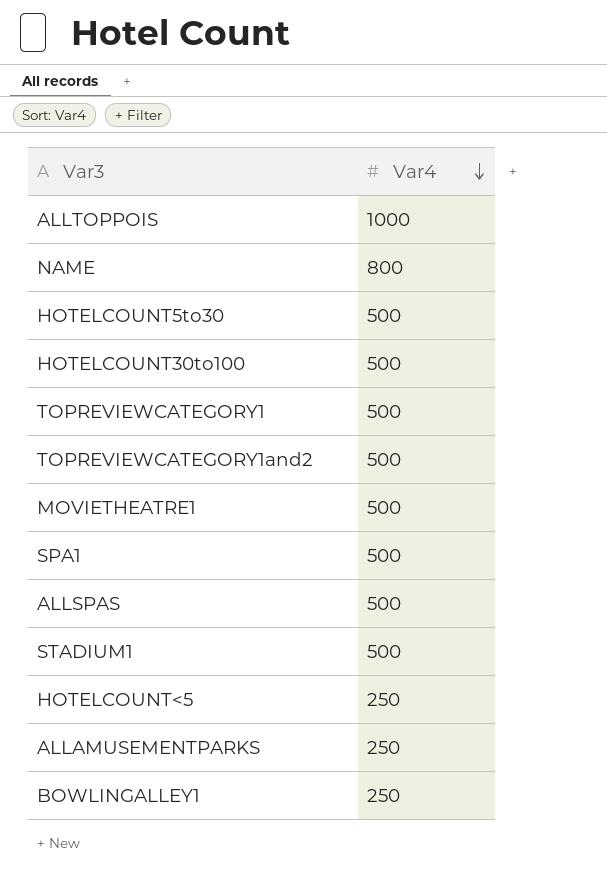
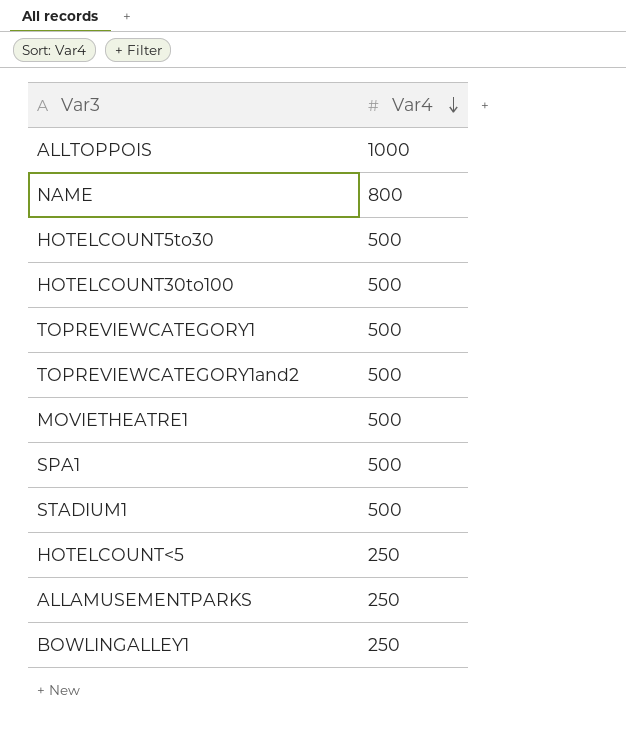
row ALLSPAS: 500 -> none

